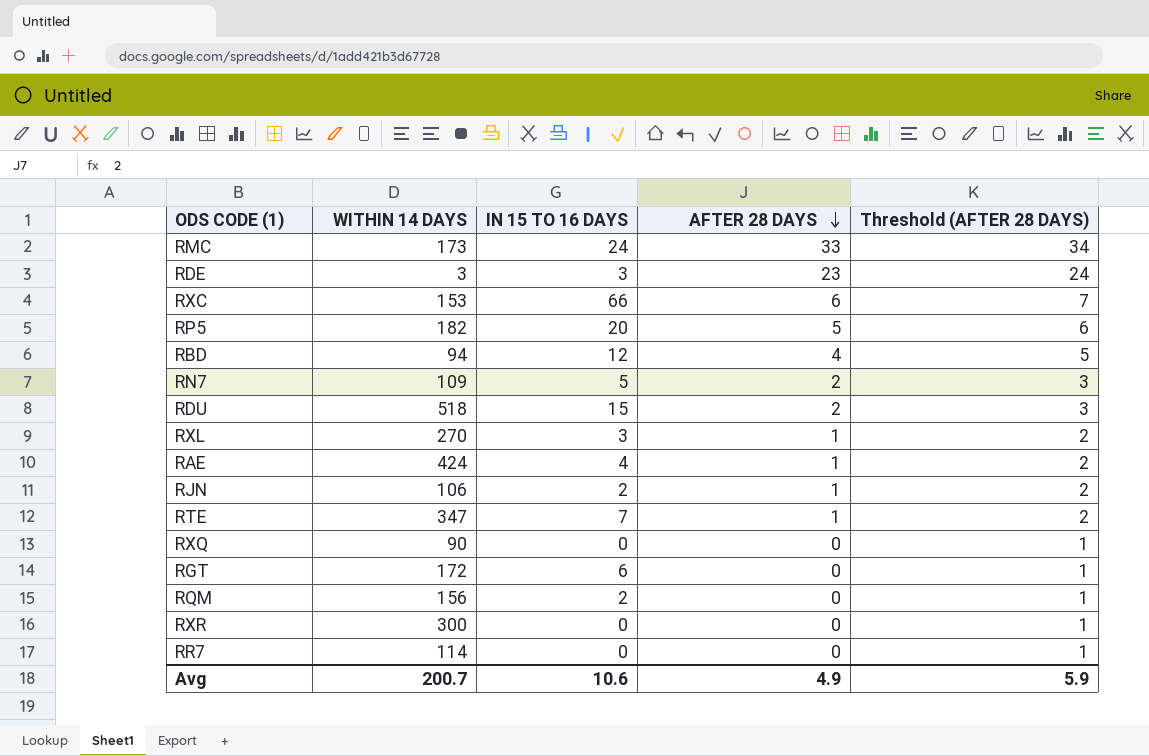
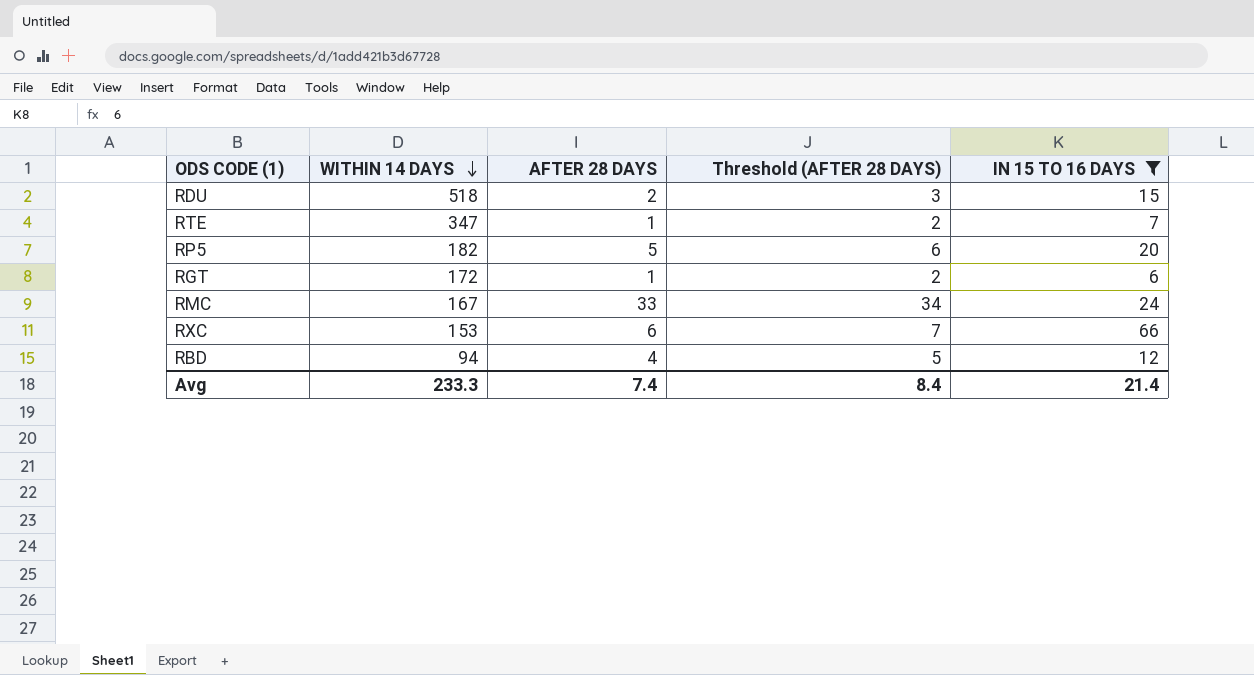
filter: none -> IN 15 TO 16 DAYS >= 6
row order: AFTER 28 DAYS descending -> WITHIN 14 DAYS descending
column IN 15 TO 16 DAYS | position: 3 -> 5
RGT | AFTER 28 DAYS: 0 -> 1
RGT | Threshold (AFTER 28 DAYS): 1 -> 2
RMC | WITHIN 14 DAYS: 173 -> 167
Avg | WITHIN 14 DAYS: 200.7 -> 233.3
Avg | AFTER 28 DAYS: 4.9 -> 7.4
Avg | Threshold (AFTER 28 DAYS): 5.9 -> 8.4
Avg | IN 15 TO 16 DAYS: 10.6 -> 21.4

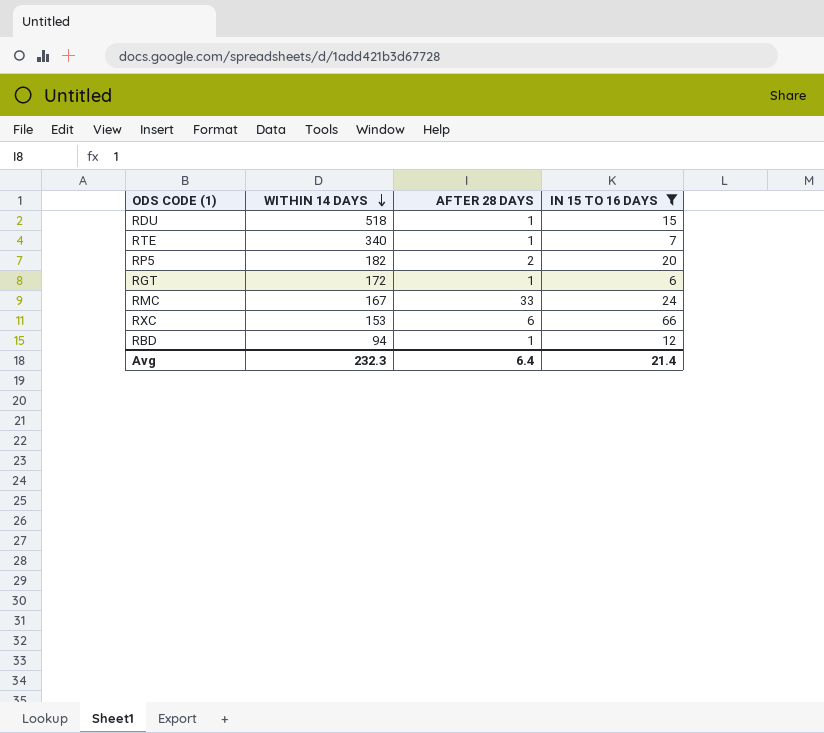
column Threshold (AFTER 28 DAYS) | formula: [AFTER 28 DAYS] + 1 -> none
RDU | AFTER 28 DAYS: 2 -> 1
RTE | WITHIN 14 DAYS: 347 -> 340
RP5 | AFTER 28 DAYS: 5 -> 2
RBD | AFTER 28 DAYS: 4 -> 1
Avg | WITHIN 14 DAYS: 233.3 -> 232.3
Avg | AFTER 28 DAYS: 7.4 -> 6.4

